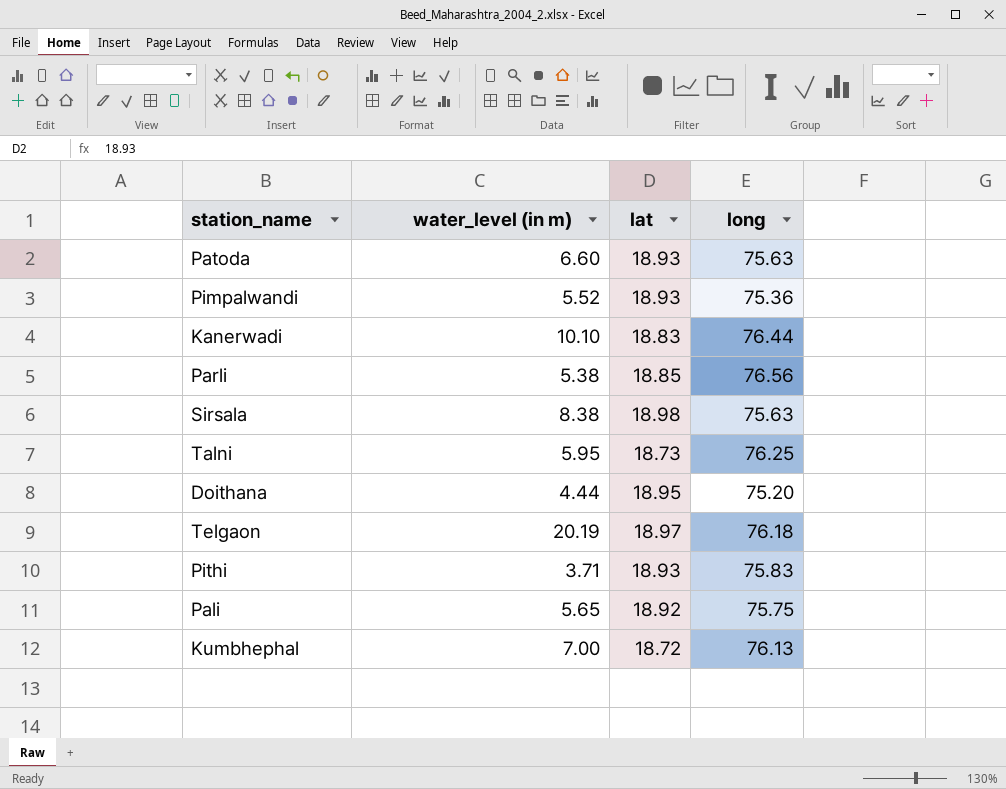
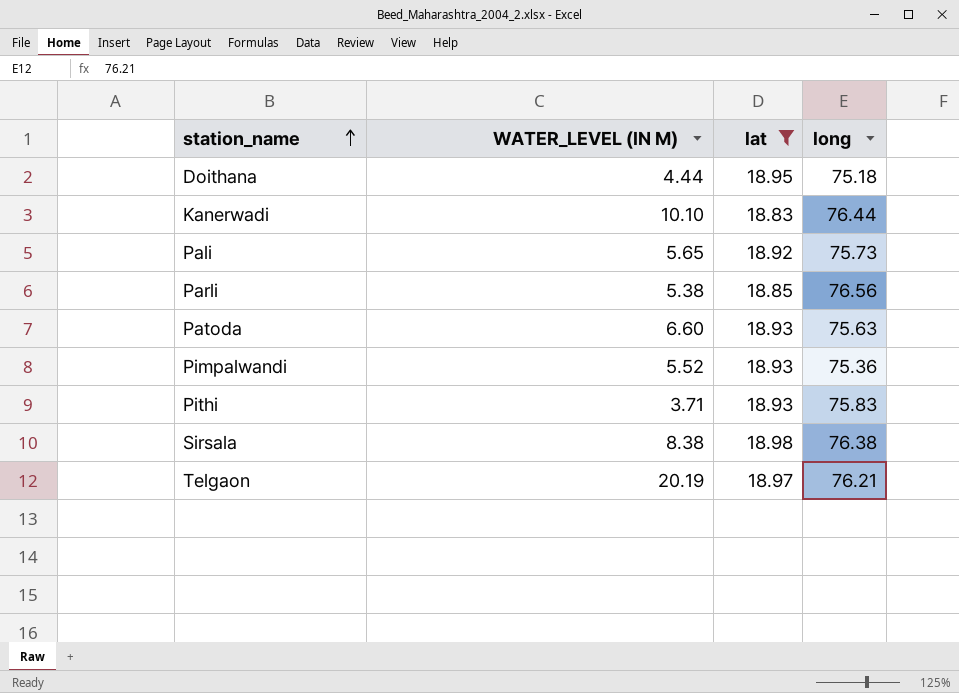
filter: none -> lat >= 18.83
row order: none -> station_name ascending
column name: water_level (in m) -> WATER_LEVEL (IN M)
Doithana | long: 75.20 -> 75.18
Pali | long: 75.75 -> 75.73
Sirsala | long: 75.63 -> 76.38
Telgaon | long: 76.18 -> 76.21

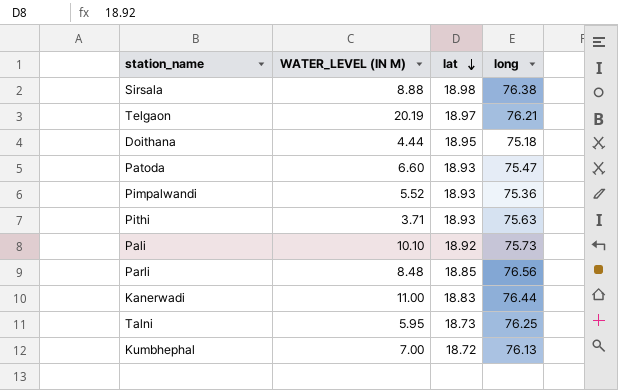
filter: lat >= 18.83 -> none
row order: station_name ascending -> lat descending
Sirsala | WATER_LEVEL (IN M): 8.38 -> 8.88
Patoda | long: 75.63 -> 75.47
Pithi | long: 75.83 -> 75.63
Pali | WATER_LEVEL (IN M): 5.65 -> 10.10
Parli | WATER_LEVEL (IN M): 5.38 -> 8.48
Kanerwadi | WATER_LEVEL (IN M): 10.10 -> 11.00

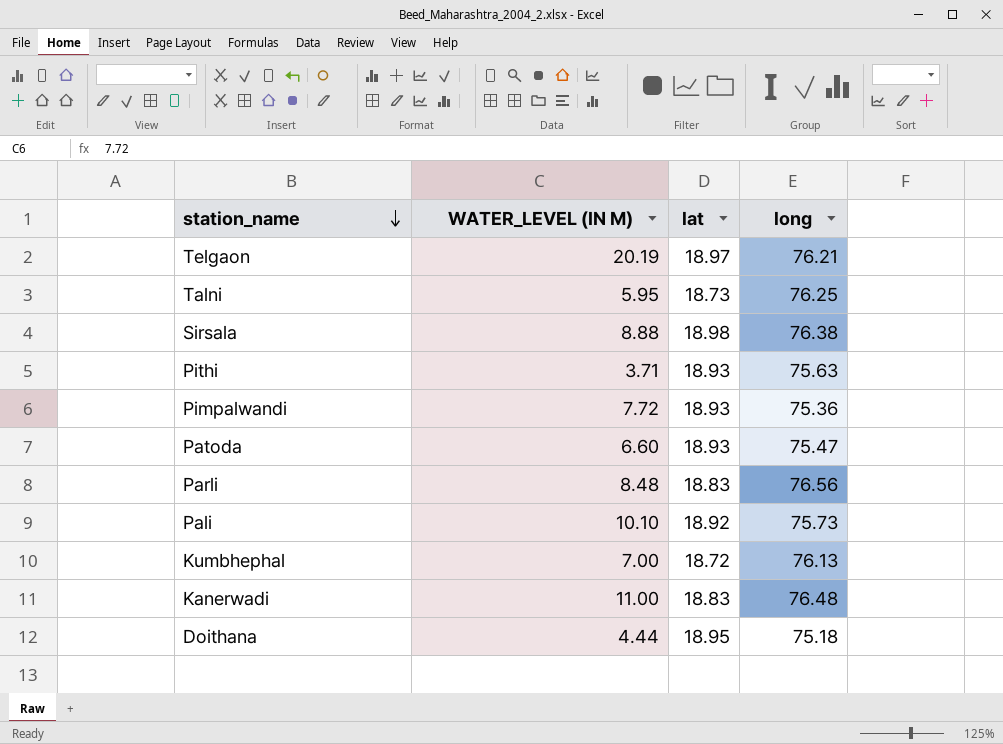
row order: lat descending -> station_name descending
Pimpalwandi | WATER_LEVEL (IN M): 5.52 -> 7.72
Parli | lat: 18.85 -> 18.83
Kanerwadi | long: 76.44 -> 76.48

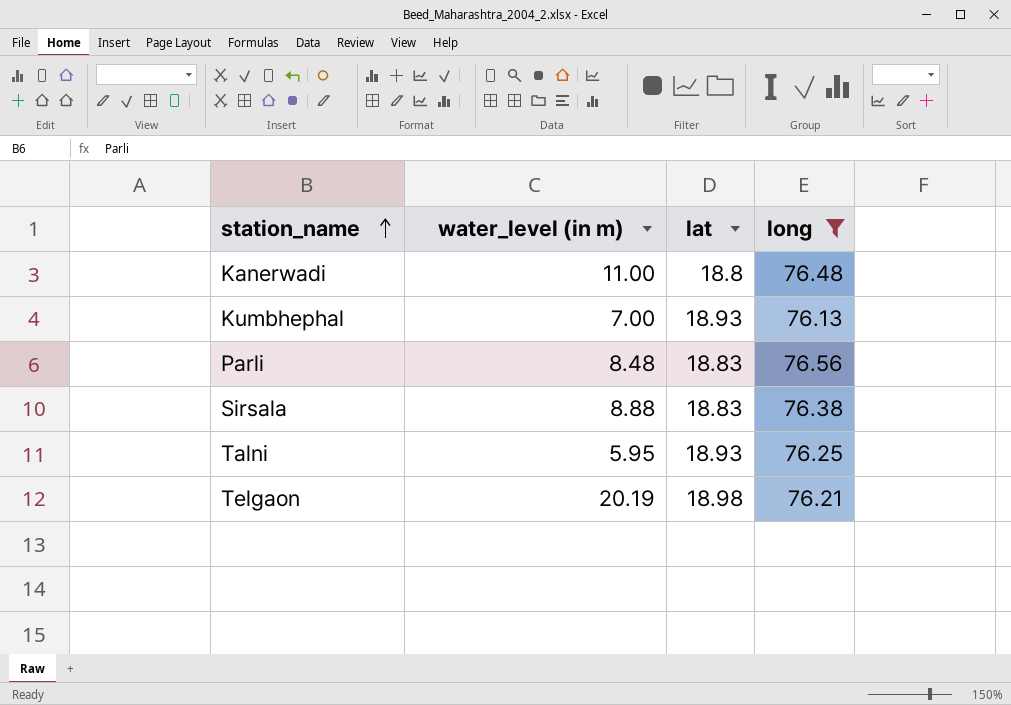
filter: none -> long >= 76.13
row order: station_name descending -> station_name ascending
column name: WATER_LEVEL (IN M) -> water_level (in m)
Kanerwadi | lat: 18.83 -> 18.8
Kumbhephal | lat: 18.72 -> 18.93
Sirsala | lat: 18.98 -> 18.83
Talni | lat: 18.73 -> 18.93
Telgaon | lat: 18.97 -> 18.98

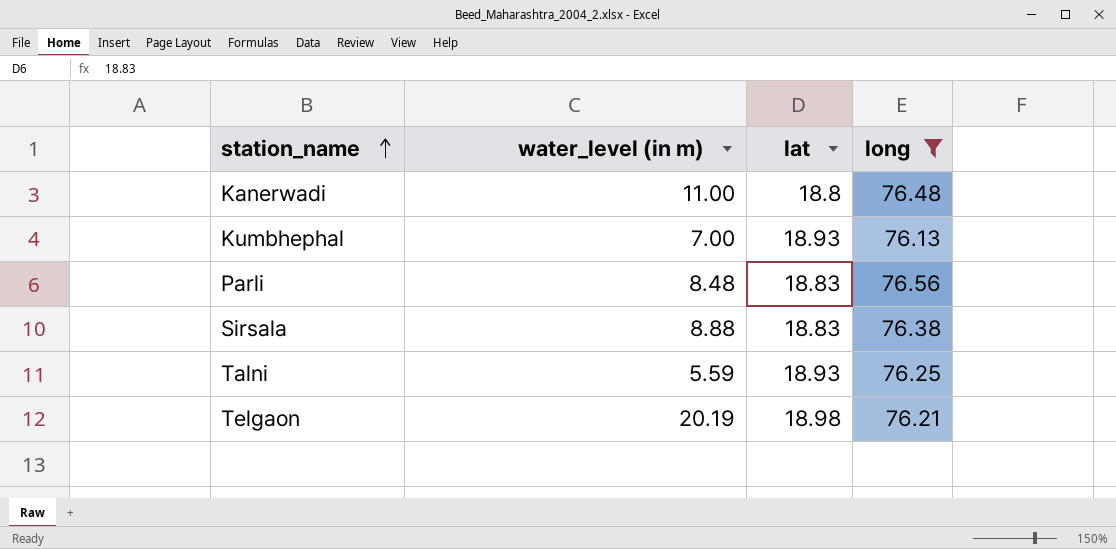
Talni | water_level (in m): 5.95 -> 5.59

